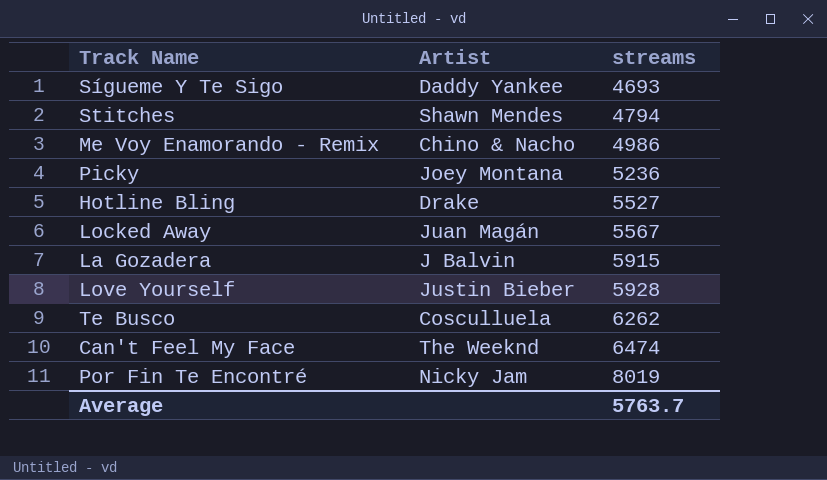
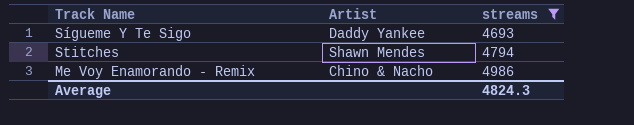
filter: none -> streams <= 4986
Average | streams: 5763.7 -> 4824.3

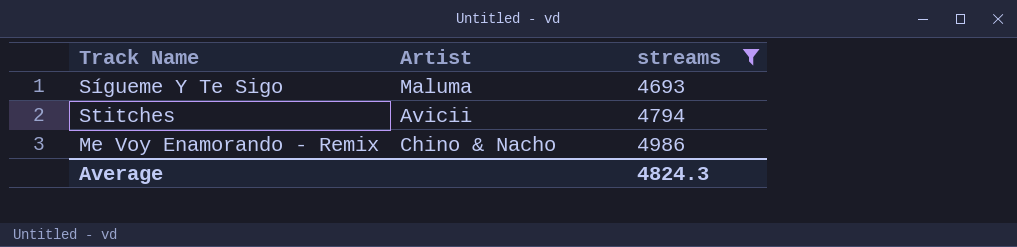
Sígueme Y Te Sigo | Artist: Daddy Yankee -> Maluma
Stitches | Artist: Shawn Mendes -> Avicii

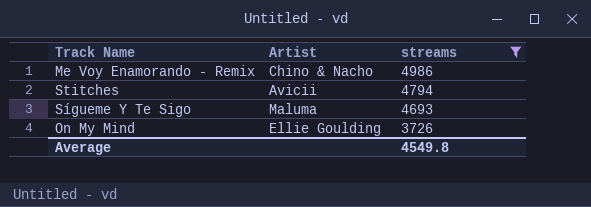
row order: streams ascending -> streams descending
row On My Mind: none -> Ellie Goulding | 3726
Average | streams: 4824.3 -> 4549.8

